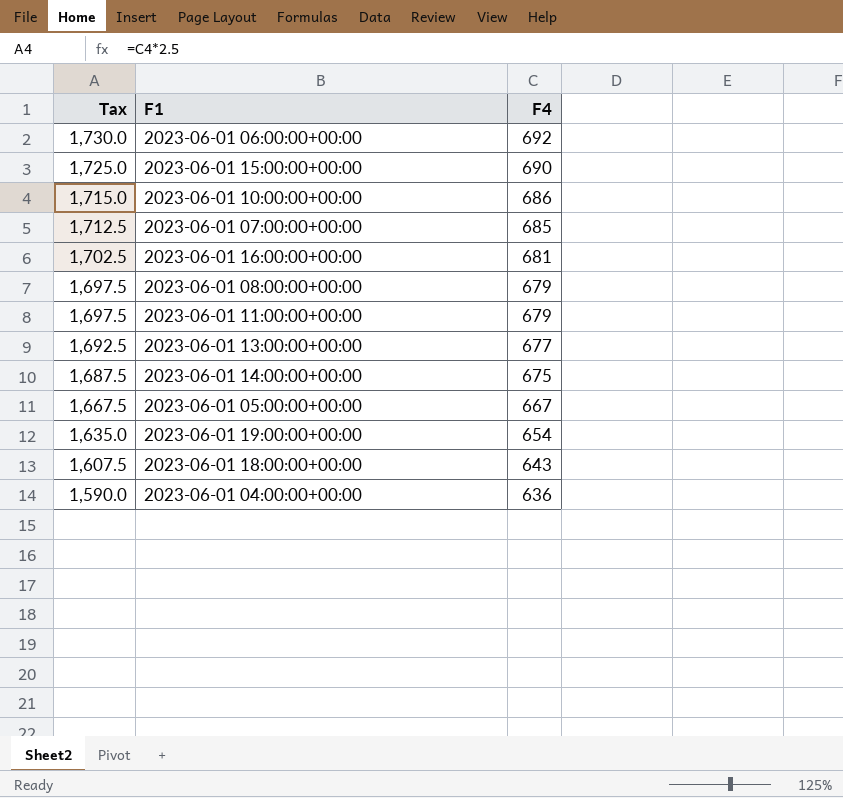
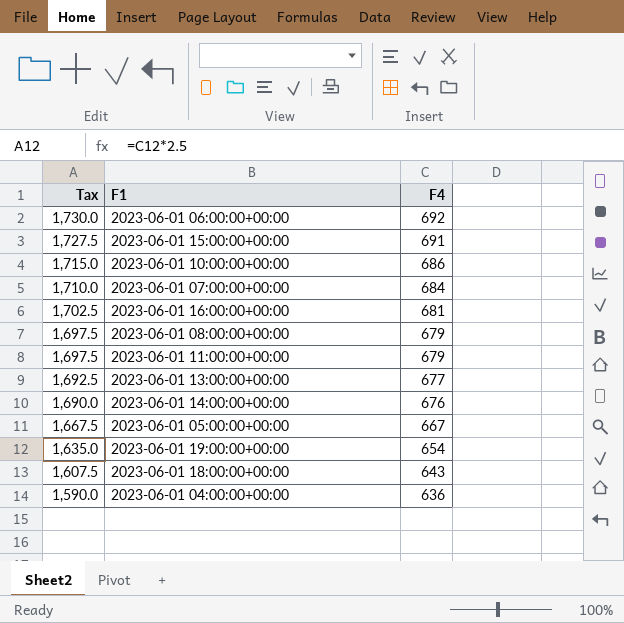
2023-06-01 15:00:00+00:00 | Tax: 1,725.0 -> 1,727.5
2023-06-01 15:00:00+00:00 | F4: 690 -> 691
2023-06-01 07:00:00+00:00 | Tax: 1,712.5 -> 1,710.0
2023-06-01 07:00:00+00:00 | F4: 685 -> 684
2023-06-01 14:00:00+00:00 | Tax: 1,687.5 -> 1,690.0
2023-06-01 14:00:00+00:00 | F4: 675 -> 676

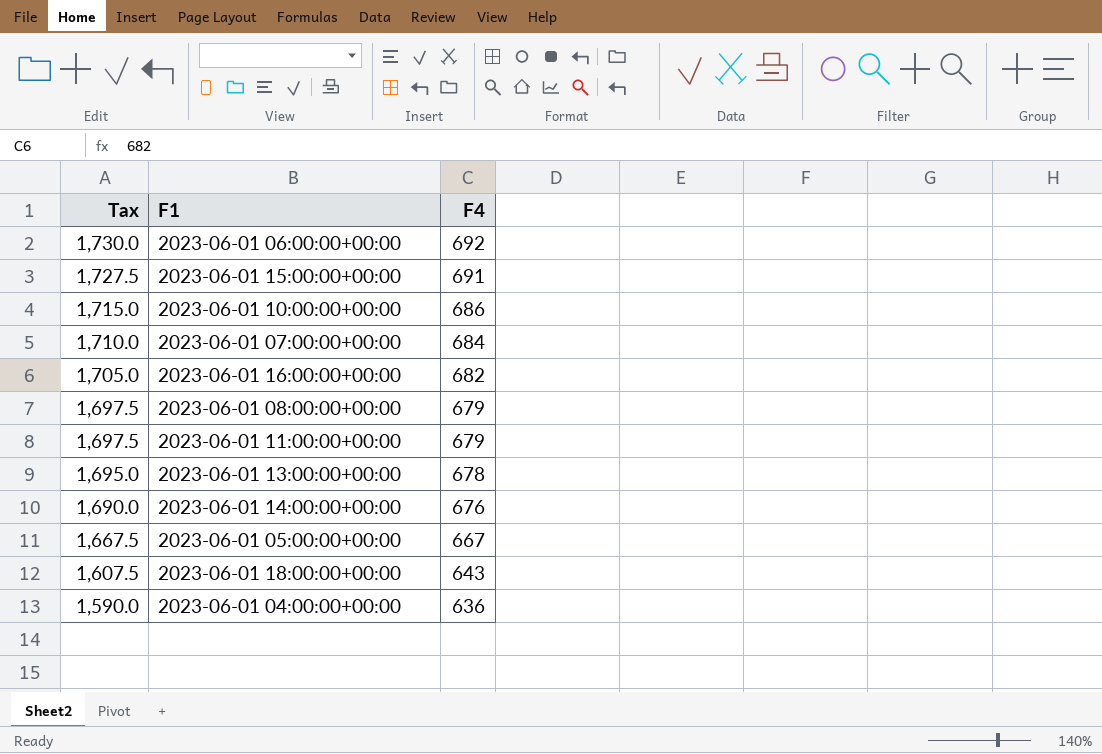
row 2023-06-01 19:00:00+00:00: 1,635.0 | 654 -> none
2023-06-01 16:00:00+00:00 | Tax: 1,702.5 -> 1,705.0
2023-06-01 16:00:00+00:00 | F4: 681 -> 682
2023-06-01 13:00:00+00:00 | Tax: 1,692.5 -> 1,695.0
2023-06-01 13:00:00+00:00 | F4: 677 -> 678

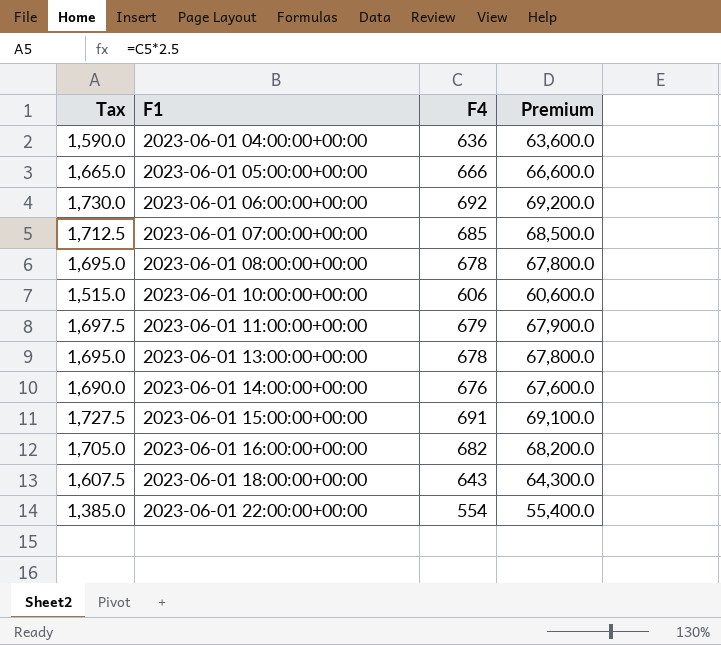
row order: Tax descending -> F1 ascending
column Premium | formula: none -> [F4] * 100
2023-06-01 05:00:00+00:00 | Tax: 1,667.5 -> 1,665.0
2023-06-01 05:00:00+00:00 | F4: 667 -> 666
2023-06-01 07:00:00+00:00 | Tax: 1,710.0 -> 1,712.5
2023-06-01 07:00:00+00:00 | F4: 684 -> 685
2023-06-01 08:00:00+00:00 | Tax: 1,697.5 -> 1,695.0
2023-06-01 08:00:00+00:00 | F4: 679 -> 678
2023-06-01 10:00:00+00:00 | Tax: 1,715.0 -> 1,515.0
2023-06-01 10:00:00+00:00 | F4: 686 -> 606
row 2023-06-01 22:00:00+00:00: none -> 1,385.0 | 554 | 55,400.0

